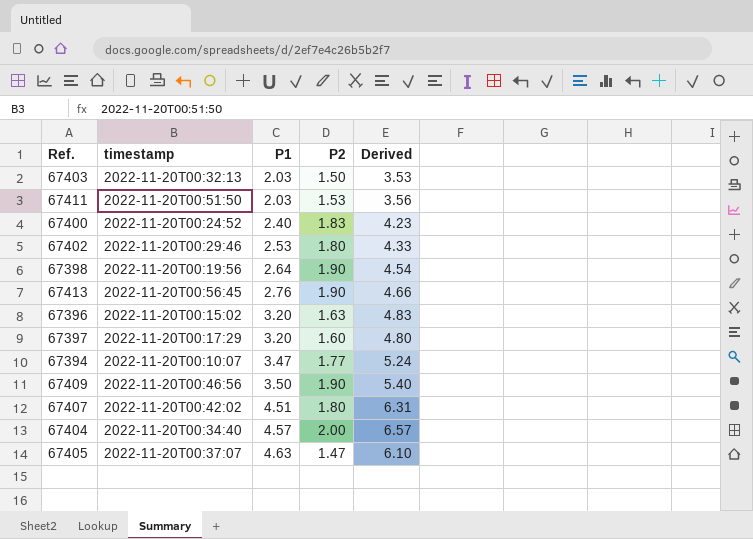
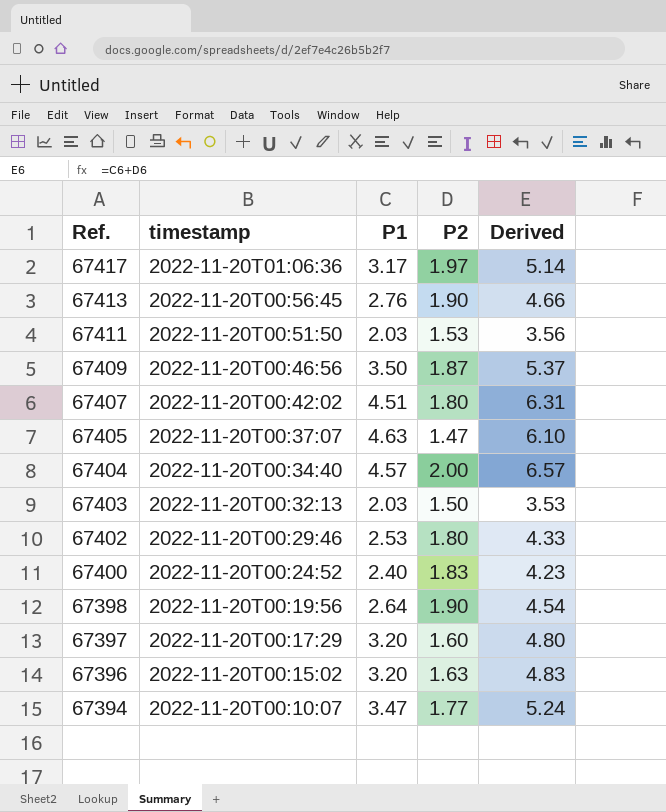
row order: P1 ascending -> Ref. descending
row 67417: none -> 2022-11-20T01:06:36 | 3.17 | 1.97 | 5.14
67409 | P2: 1.90 -> 1.87
67409 | Derived: 5.40 -> 5.37

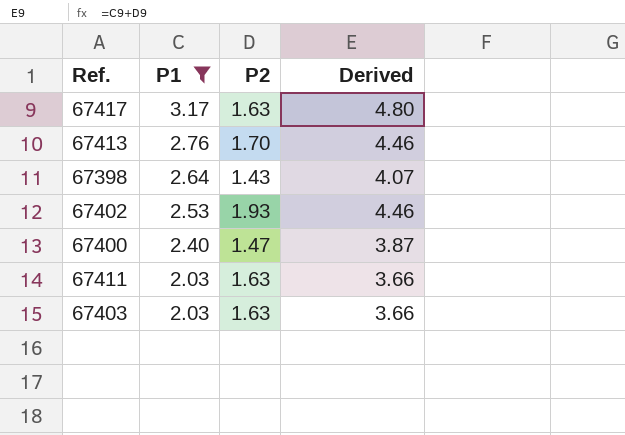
filter: none -> P1 <= 3.17
row order: Ref. descending -> P1 descending
column timestamp | position: 2 -> none
67417 | P2: 1.97 -> 1.63
67417 | Derived: 5.14 -> 4.80
67413 | P2: 1.90 -> 1.70
67413 | Derived: 4.66 -> 4.46
67398 | P2: 1.90 -> 1.43
67398 | Derived: 4.54 -> 4.07
67402 | P2: 1.80 -> 1.93
67402 | Derived: 4.33 -> 4.46
67400 | P2: 1.83 -> 1.47
67400 | Derived: 4.23 -> 3.87
67411 | P2: 1.53 -> 1.63
67411 | Derived: 3.56 -> 3.66
67403 | P2: 1.50 -> 1.63
67403 | Derived: 3.53 -> 3.66

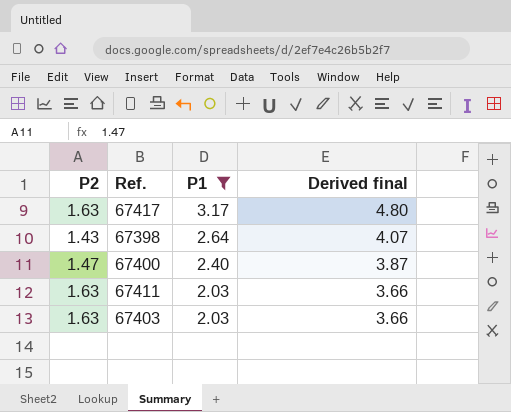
column P2 | position: 3 -> 1
column name: Derived -> Derived final
row 67413: 2.76 | 1.70 | 4.46 -> none
row 67402: 2.53 | 1.93 | 4.46 -> none

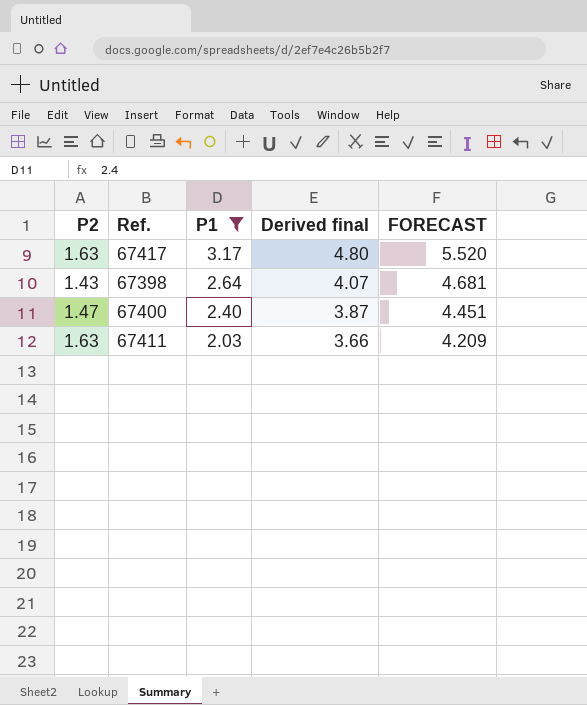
column FORECAST | formula: none -> [Derived final] * 1.15
row 67403: 1.63 | 2.03 | 3.66 -> none

